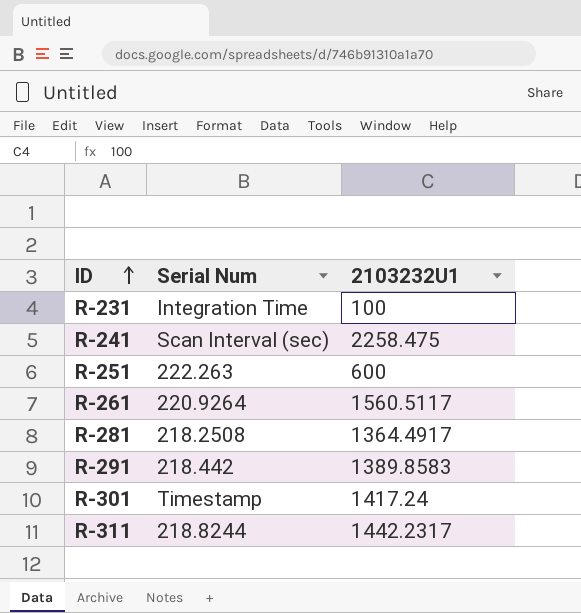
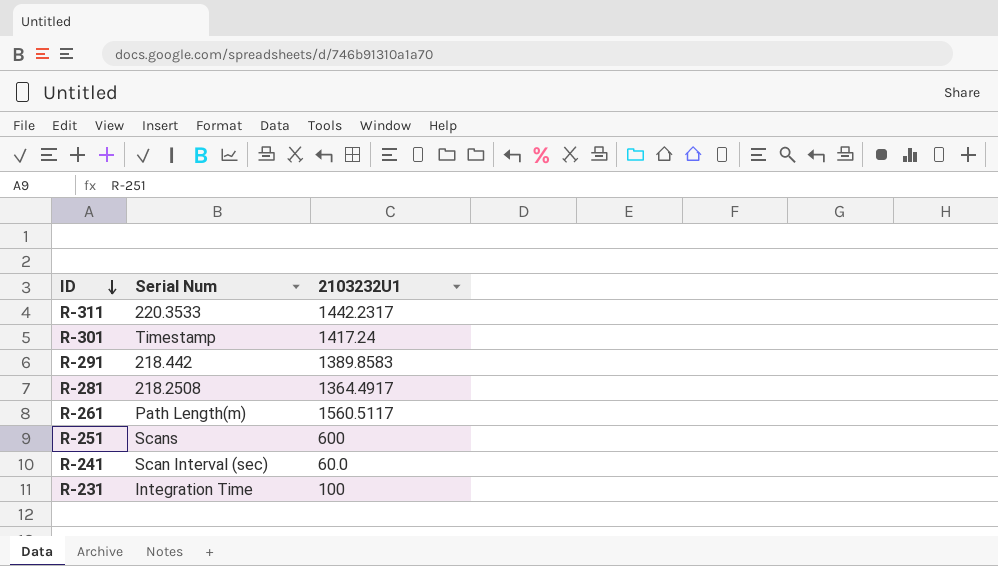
row order: ID ascending -> ID descending
R-311 | Serial Num: 218.8244 -> 220.3533
R-261 | Serial Num: 220.9264 -> Path Length(m)
R-251 | Serial Num: 222.263 -> Scans
R-241 | 2103232U1: 2258.475 -> 60.0

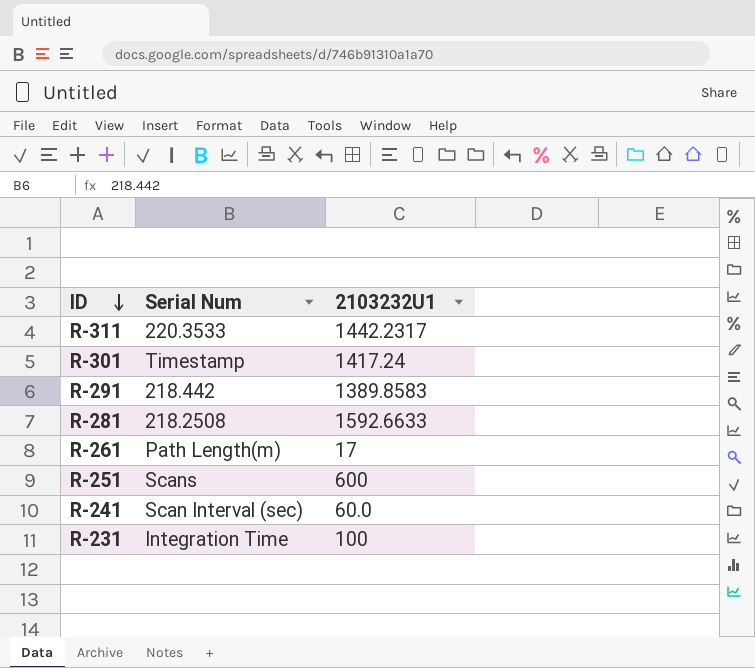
R-281 | 2103232U1: 1364.4917 -> 1592.6633
R-261 | 2103232U1: 1560.5117 -> 17

